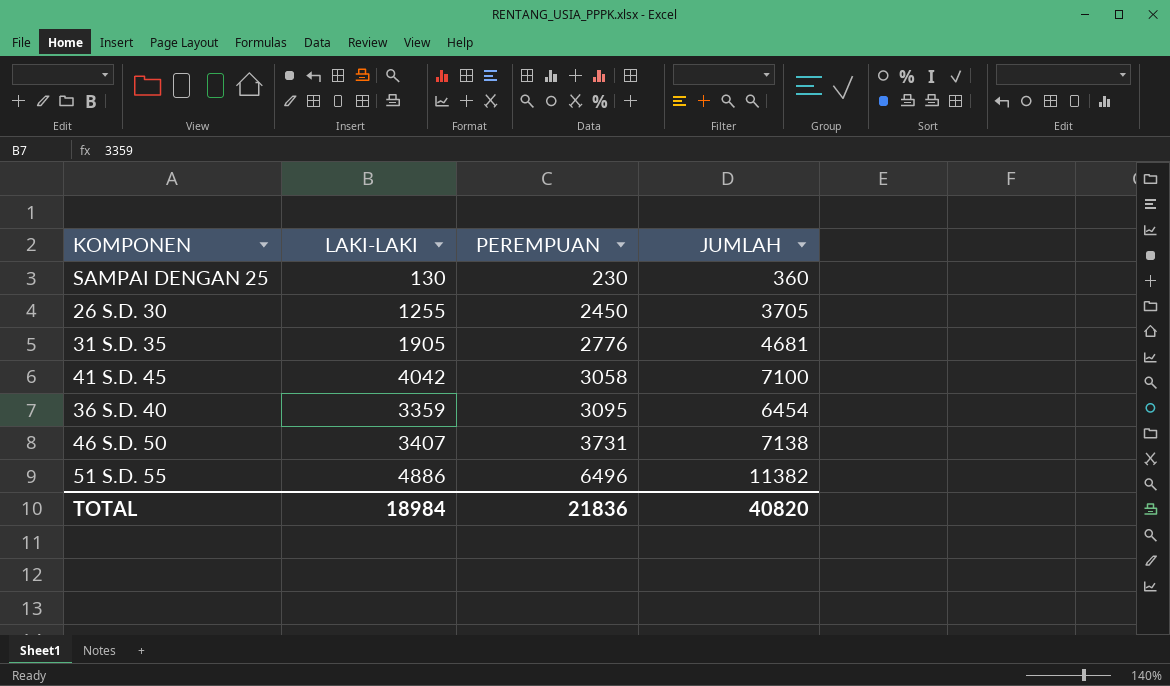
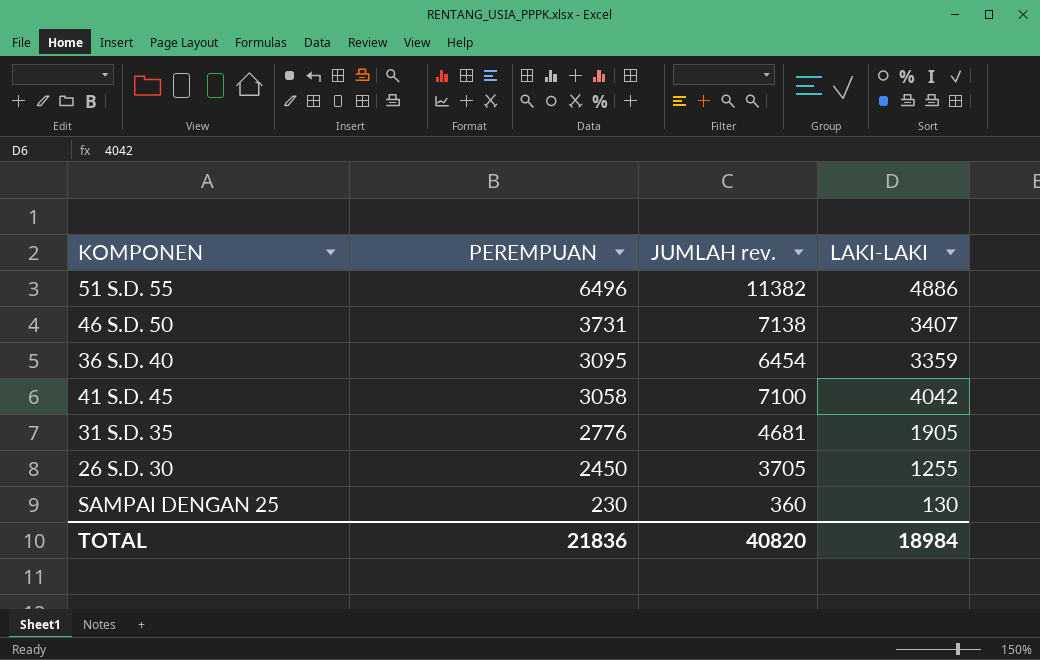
row order: PEREMPUAN ascending -> PEREMPUAN descending
column name: JUMLAH -> JUMLAH rev.
column LAKI-LAKI | position: 2 -> 4

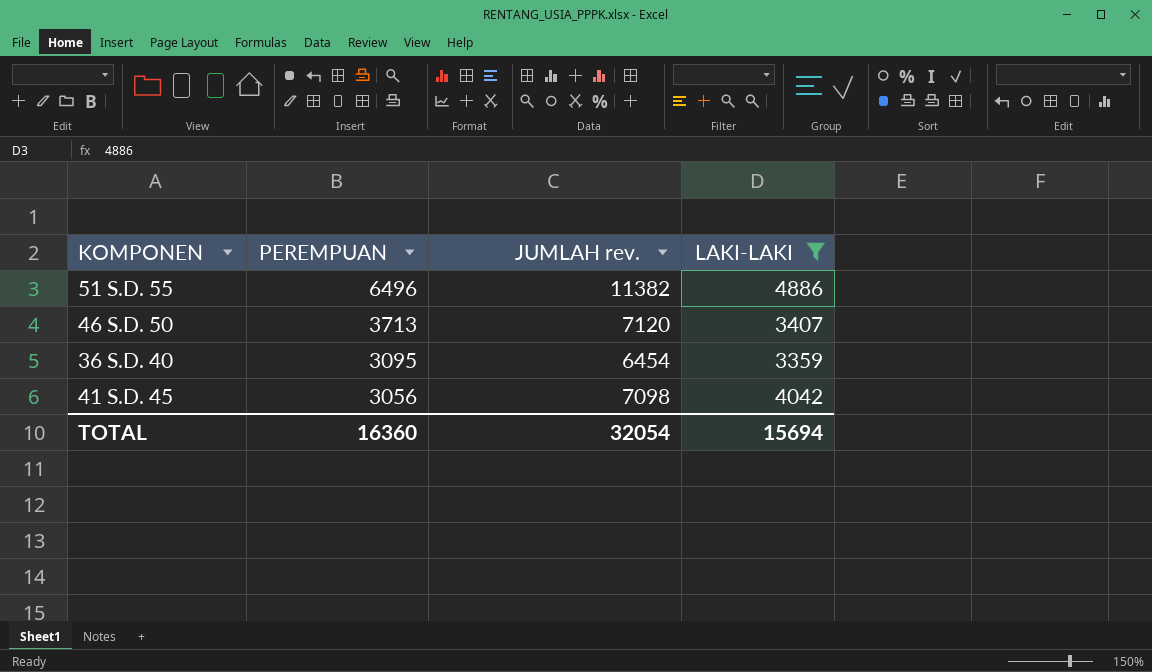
filter: none -> LAKI-LAKI >= 3359
46 S.D. 50 | PEREMPUAN: 3731 -> 3713
46 S.D. 50 | JUMLAH rev.: 7138 -> 7120
41 S.D. 45 | PEREMPUAN: 3058 -> 3056
41 S.D. 45 | JUMLAH rev.: 7100 -> 7098
TOTAL | PEREMPUAN: 21836 -> 16360
TOTAL | JUMLAH rev.: 40820 -> 32054
TOTAL | LAKI-LAKI: 18984 -> 15694

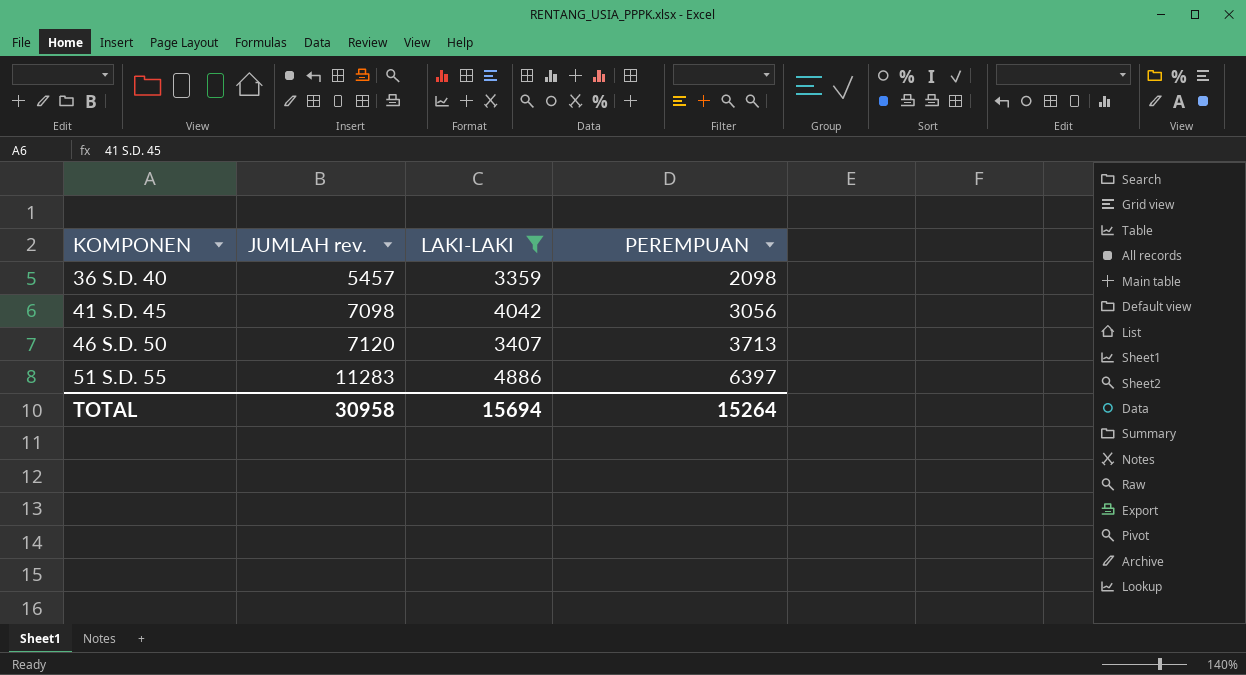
row order: PEREMPUAN descending -> KOMPONEN ascending
column PEREMPUAN | position: 2 -> 4
36 S.D. 40 | JUMLAH rev.: 6454 -> 5457
36 S.D. 40 | PEREMPUAN: 3095 -> 2098
51 S.D. 55 | JUMLAH rev.: 11382 -> 11283
51 S.D. 55 | PEREMPUAN: 6496 -> 6397
TOTAL | JUMLAH rev.: 32054 -> 30958
TOTAL | PEREMPUAN: 16360 -> 15264

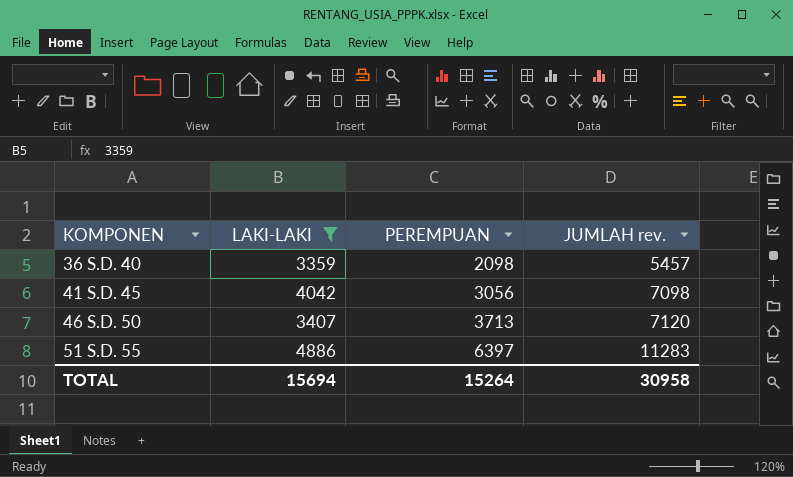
column JUMLAH rev. | position: 2 -> 4

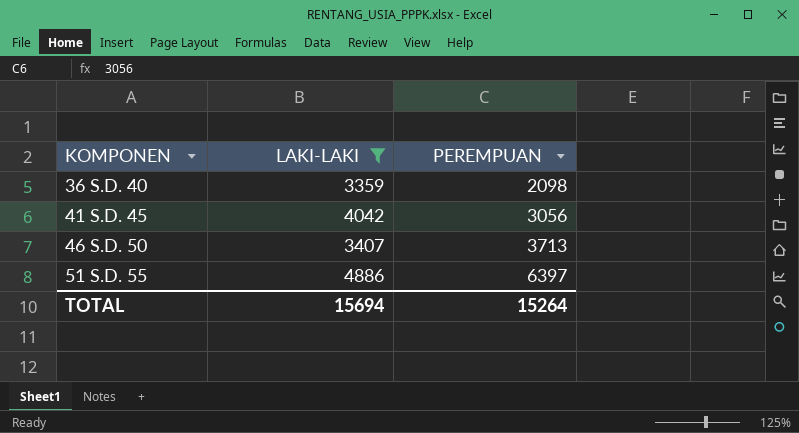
column JUMLAH rev. | formula: [LAKI-LAKI] + [PEREMPUAN] -> none

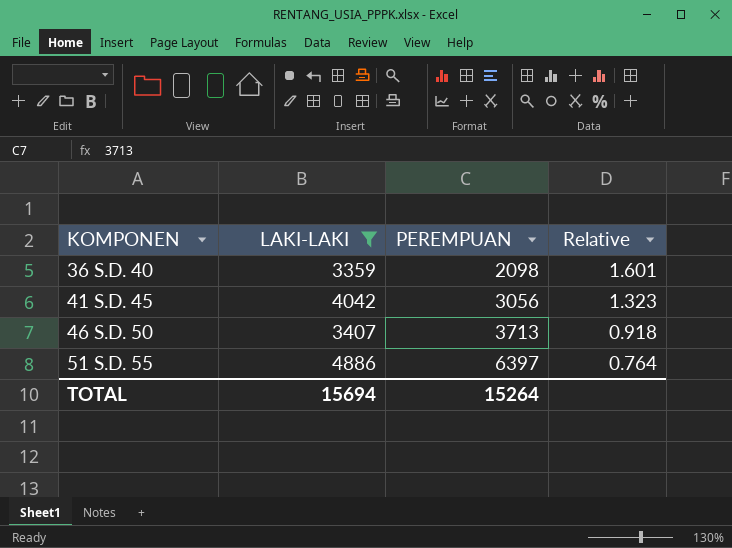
column Relative | formula: none -> [LAKI-LAKI] / [PEREMPUAN]

